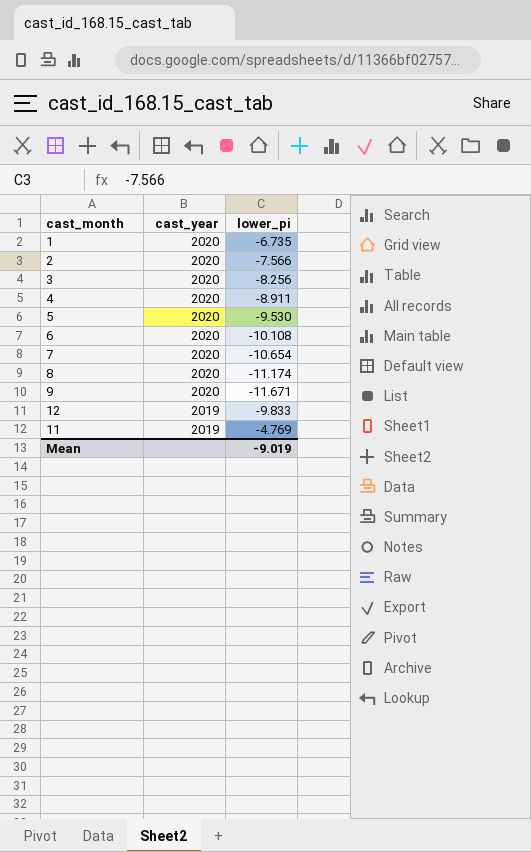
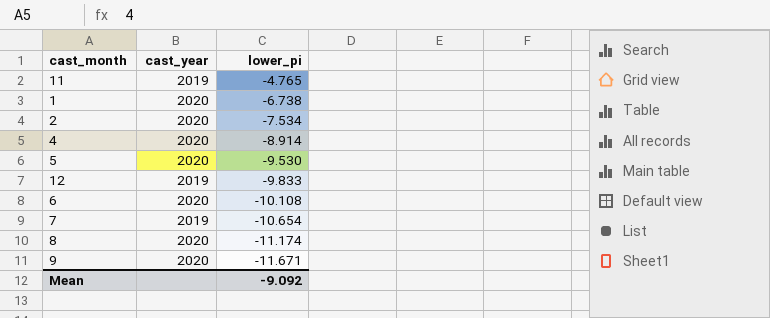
row order: cast_year descending -> lower_pi descending
row 3: 2020 | -8.256 -> none
11 | lower_pi: -4.769 -> -4.765
1 | lower_pi: -6.735 -> -6.738
2 | lower_pi: -7.566 -> -7.534
4 | lower_pi: -8.911 -> -8.914
7 | cast_year: 2020 -> 2019
Mean | lower_pi: -9.019 -> -9.092

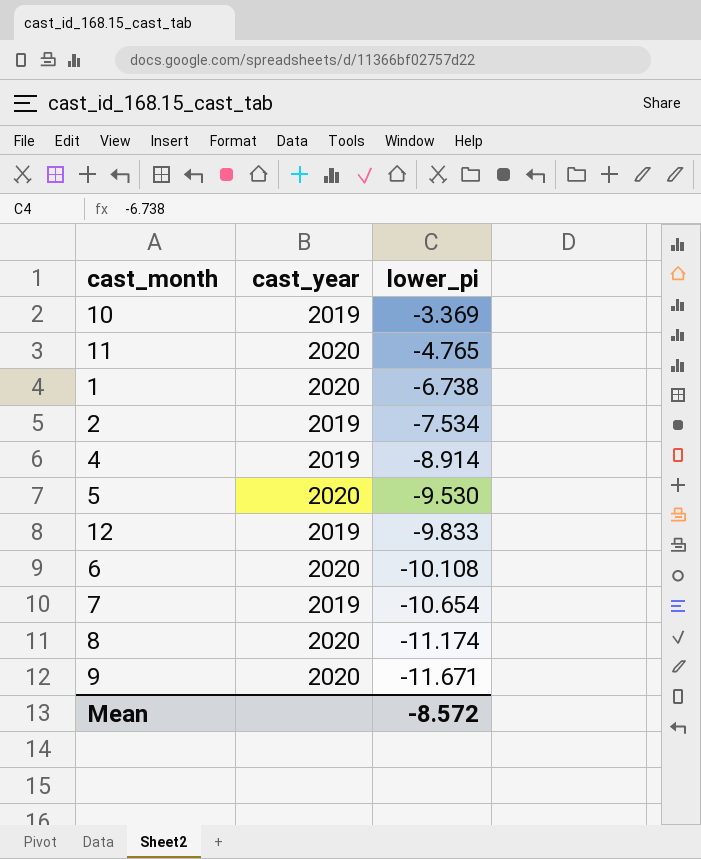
row 10: none -> 2019 | -3.369
11 | cast_year: 2019 -> 2020
2 | cast_year: 2020 -> 2019
4 | cast_year: 2020 -> 2019
Mean | lower_pi: -9.092 -> -8.572

